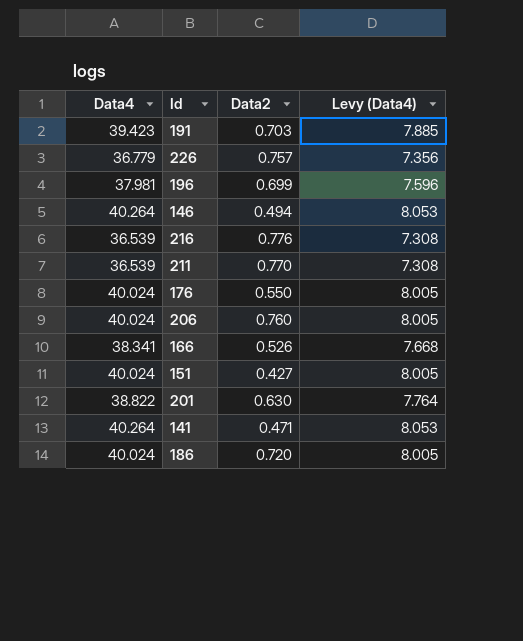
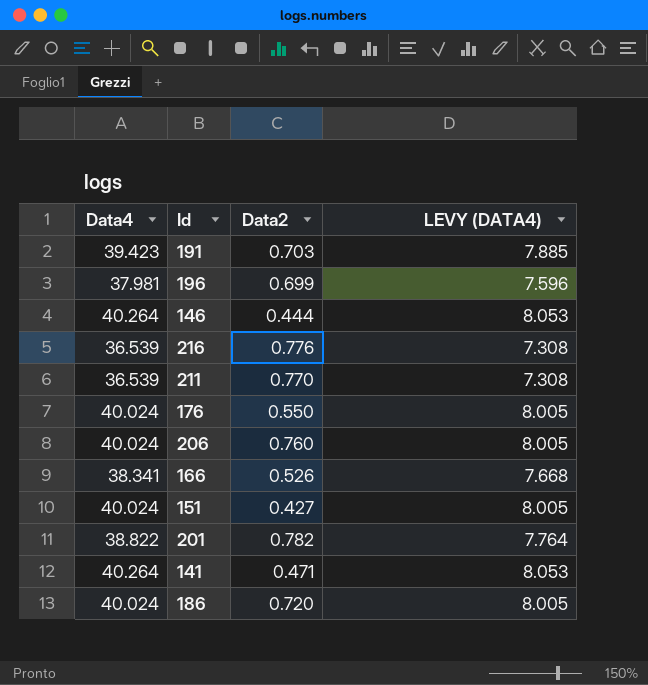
column name: Levy (Data4) -> LEVY (DATA4)
row 226: 36.779 | 0.757 | 7.356 -> none
146 | Data2: 0.494 -> 0.444
201 | Data2: 0.630 -> 0.782

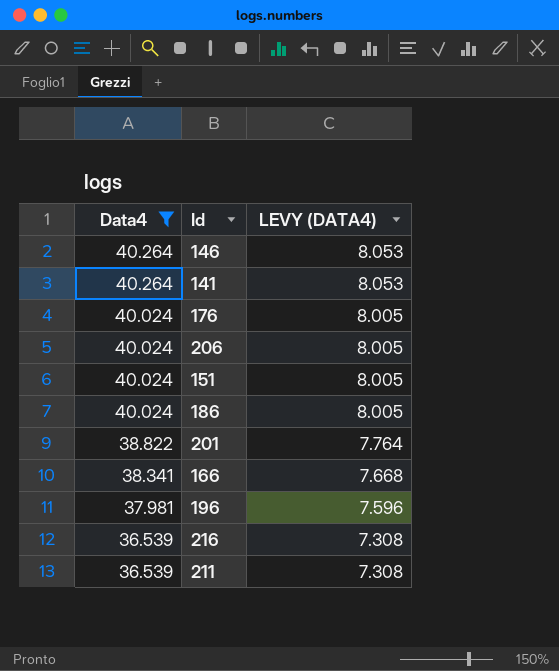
filter: none -> Data4 != 39.423
row order: none -> Data4 descending
column Data2 | position: 3 -> none

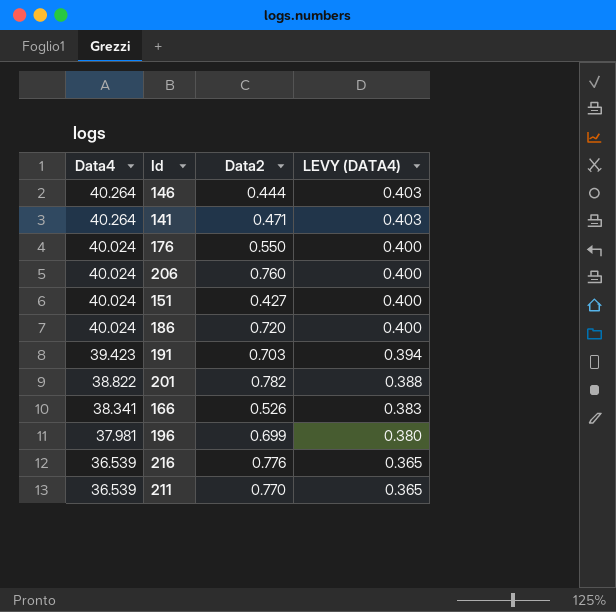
filter: Data4 != 39.423 -> none
column Data2 | position: none -> 3
column LEVY (DATA4) | formula: [Data4] * 0.2 -> [Data4] * 0.01

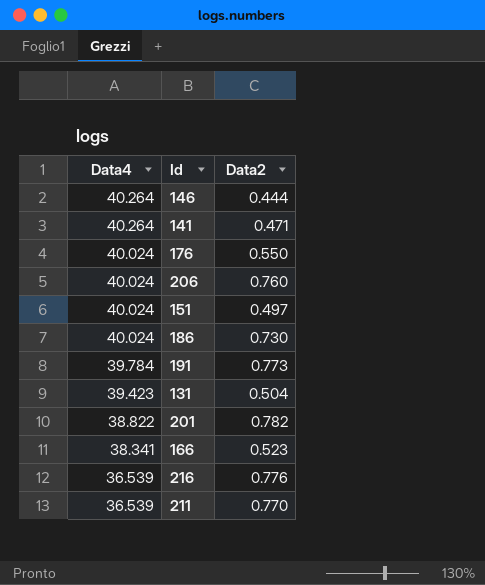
column LEVY (DATA4) | formula: [Data4] * 0.01 -> none
row 196: 37.981 | 0.699 | 0.380 -> none
151 | Data2: 0.427 -> 0.497
186 | Data2: 0.720 -> 0.730
191 | Data4: 39.423 -> 39.784
191 | Data2: 0.703 -> 0.773
row 131: none -> 39.423 | 0.504
166 | Data2: 0.526 -> 0.523

